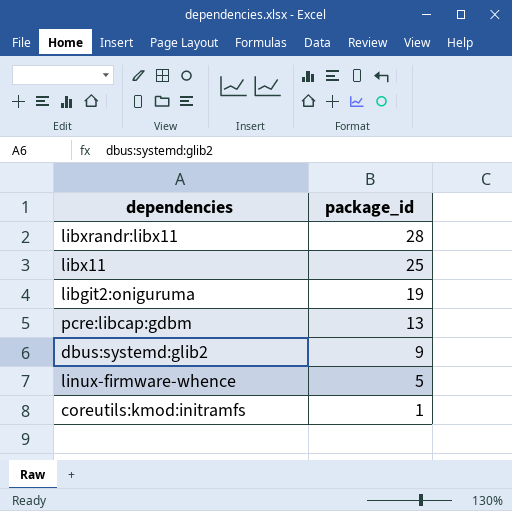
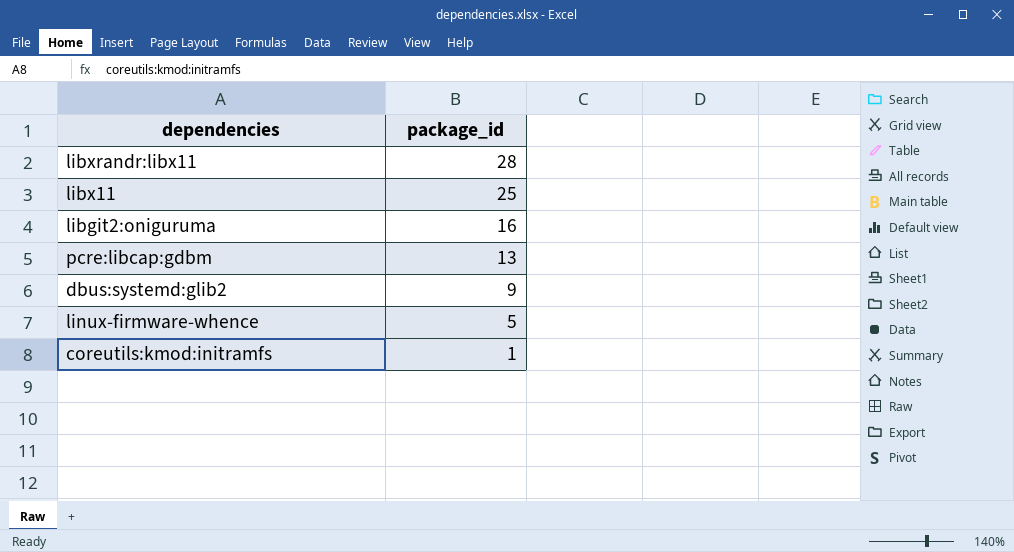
libgit2:oniguruma | package_id: 19 -> 16

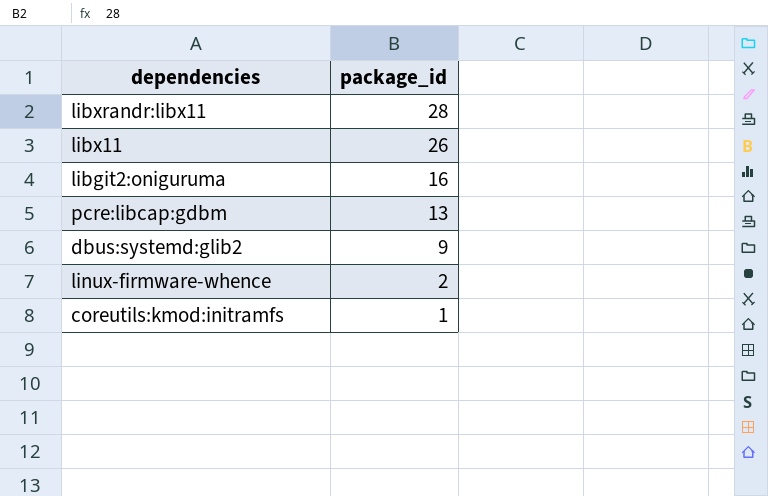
libx11 | package_id: 25 -> 26
linux-firmware-whence | package_id: 5 -> 2

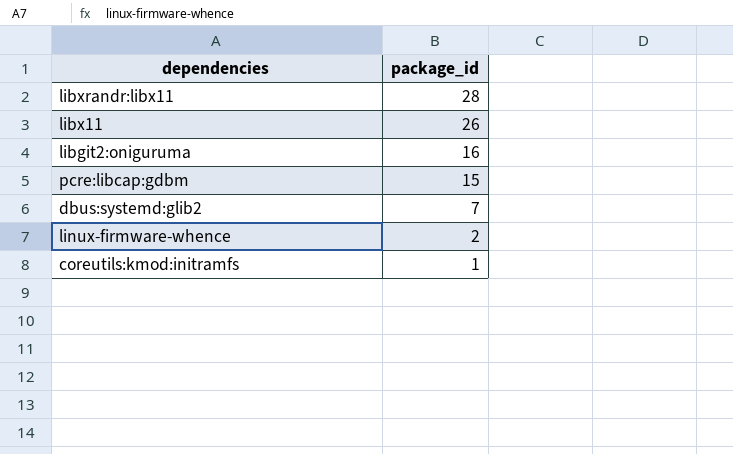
pcre:libcap:gdbm | package_id: 13 -> 15
dbus:systemd:glib2 | package_id: 9 -> 7

